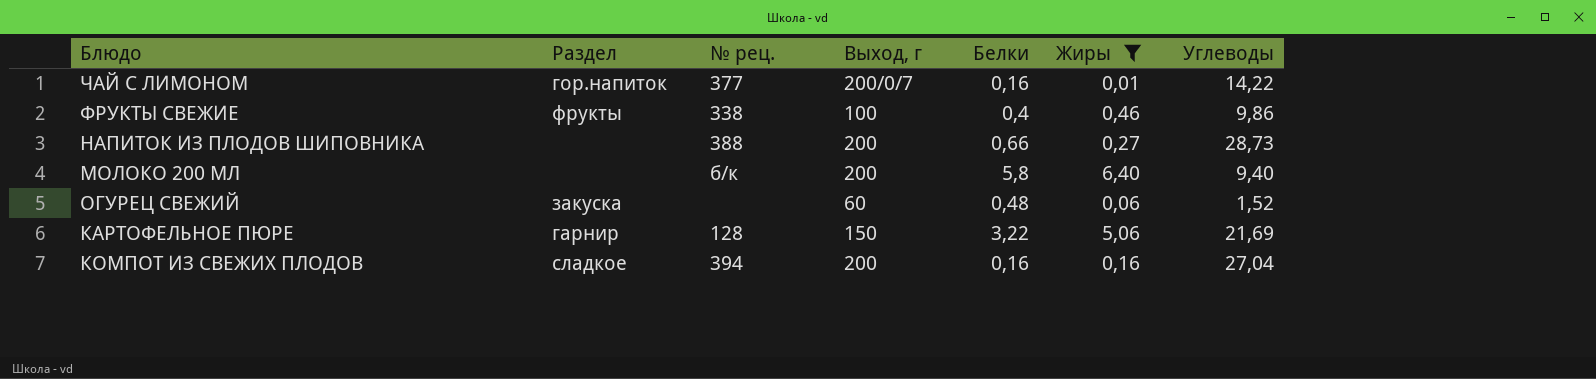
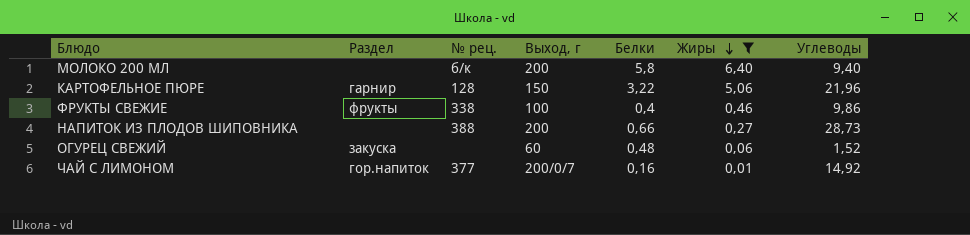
row order: none -> Жиры descending
row КОМПОТ ИЗ СВЕЖИХ ПЛОДОВ: сладкое | 394 | 200 | 0,16 | 0,16 | 27,04 -> none
КАРТОФЕЛЬНОЕ ПЮРЕ | Углеводы: 21,69 -> 21,96
ЧАЙ С ЛИМОНОМ | Углеводы: 14,22 -> 14,92

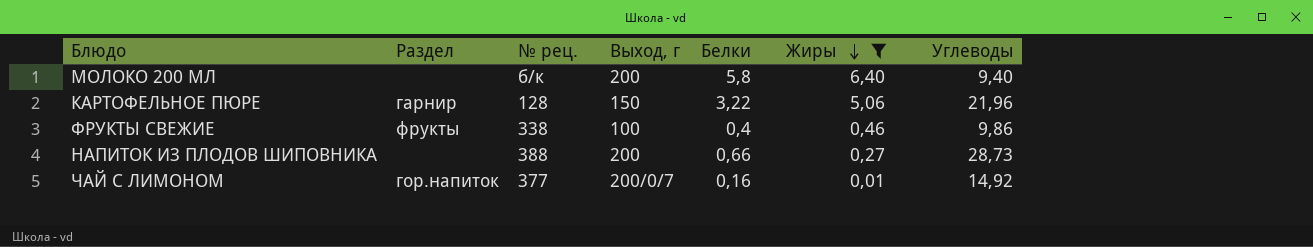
row ОГУРЕЦ СВЕЖИЙ: закуска | none | 60 | 0,48 | 0,06 | 1,52 -> none

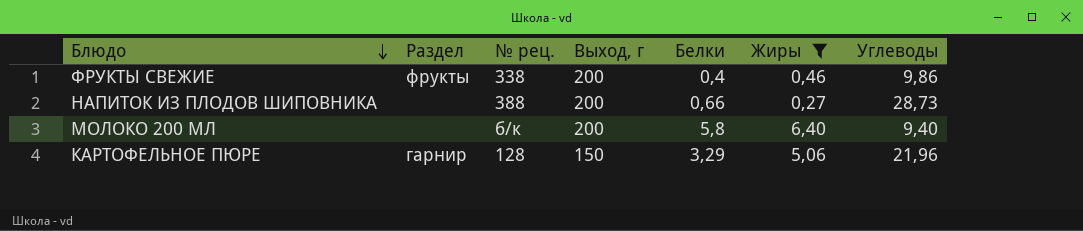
row order: Жиры descending -> Блюдо descending
row ЧАЙ С ЛИМОНОМ: гор.напиток | 377 | 200/0/7 | 0,16 | 0,01 | 14,92 -> none
ФРУКТЫ СВЕЖИЕ | Выход, г: 100 -> 200
КАРТОФЕЛЬНОЕ ПЮРЕ | Белки: 3,22 -> 3,29

